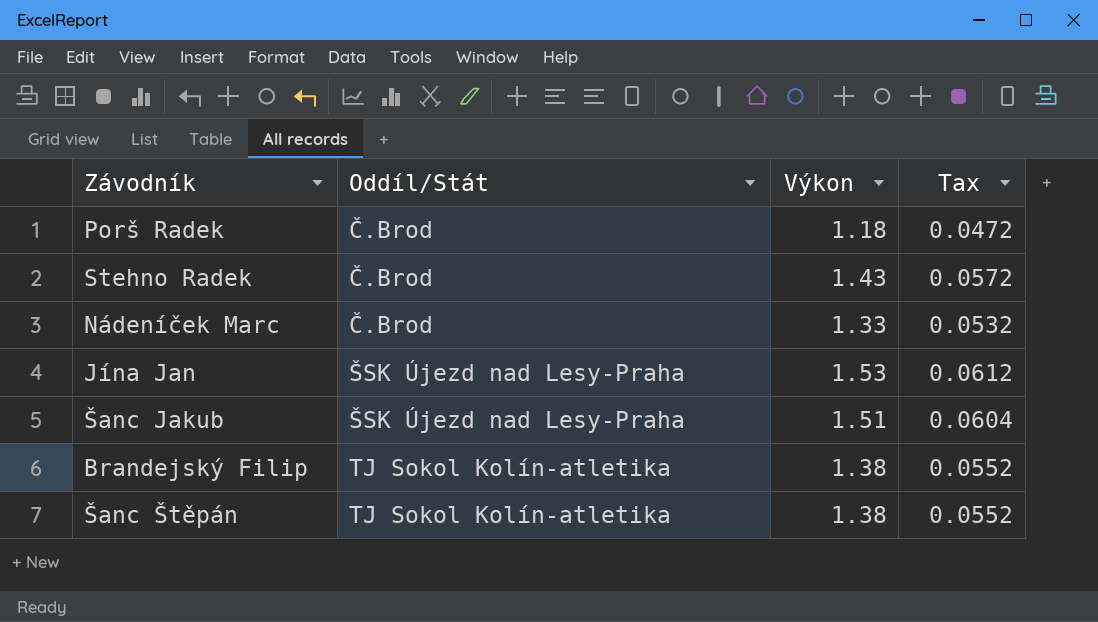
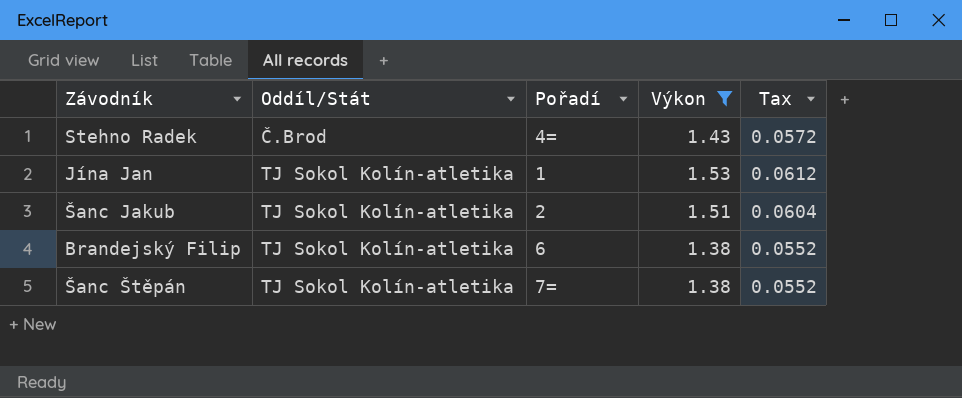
filter: none -> Výkon >= 1.38
column Pořadí | position: none -> 3
Jína Jan | Oddíl/Stát: ŠSK Újezd nad Lesy-Praha -> TJ Sokol Kolín-atletika
Šanc Jakub | Oddíl/Stát: ŠSK Újezd nad Lesy-Praha -> TJ Sokol Kolín-atletika

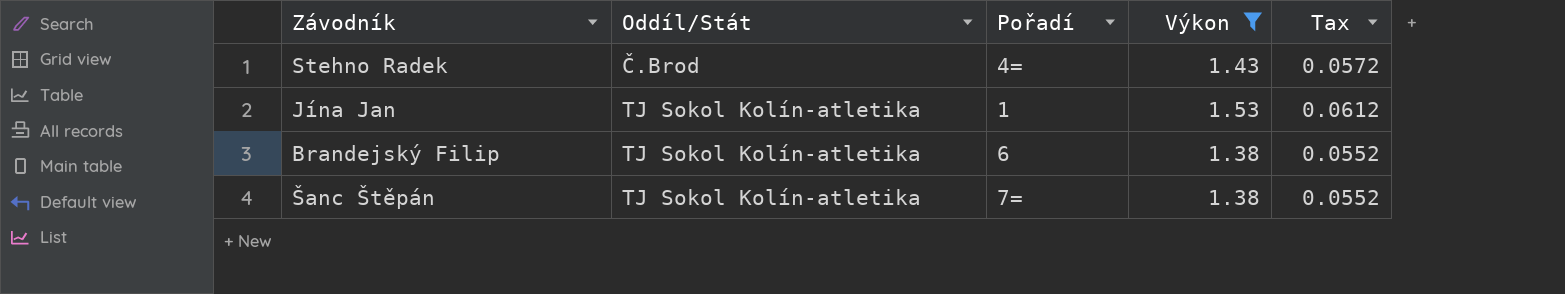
row Šanc Jakub: TJ Sokol Kolín-atletika | 2 | 1.51 | 0.0604 -> none

